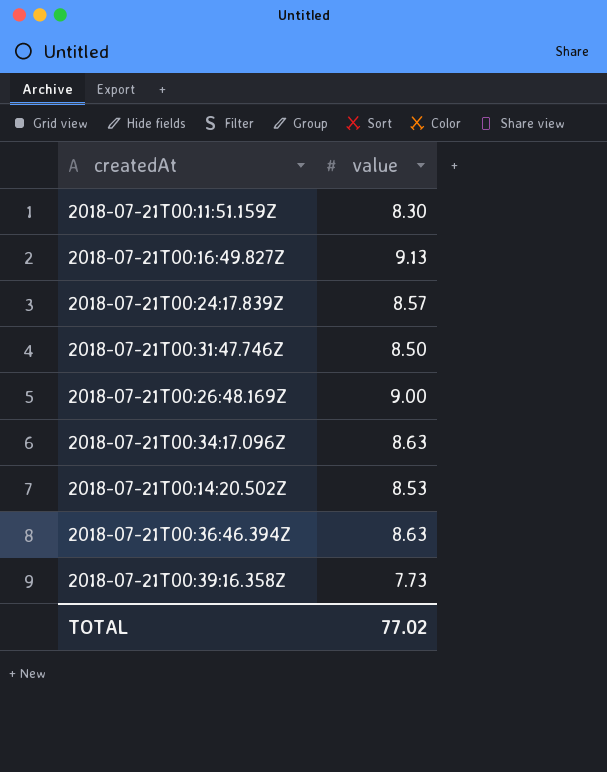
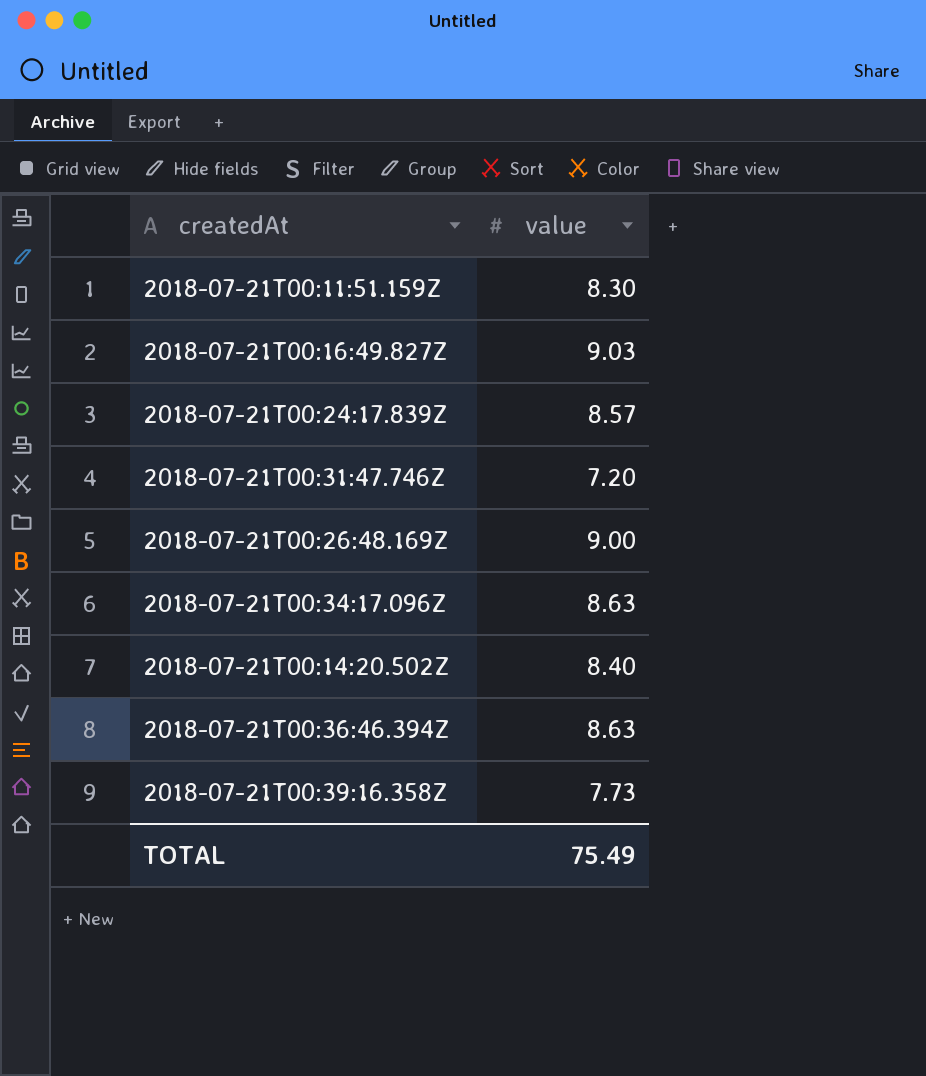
2018-07-21T00:16:49.827Z | value: 9.13 -> 9.03
2018-07-21T00:31:47.746Z | value: 8.50 -> 7.20
2018-07-21T00:14:20.502Z | value: 8.53 -> 8.40
TOTAL | value: 77.02 -> 75.49

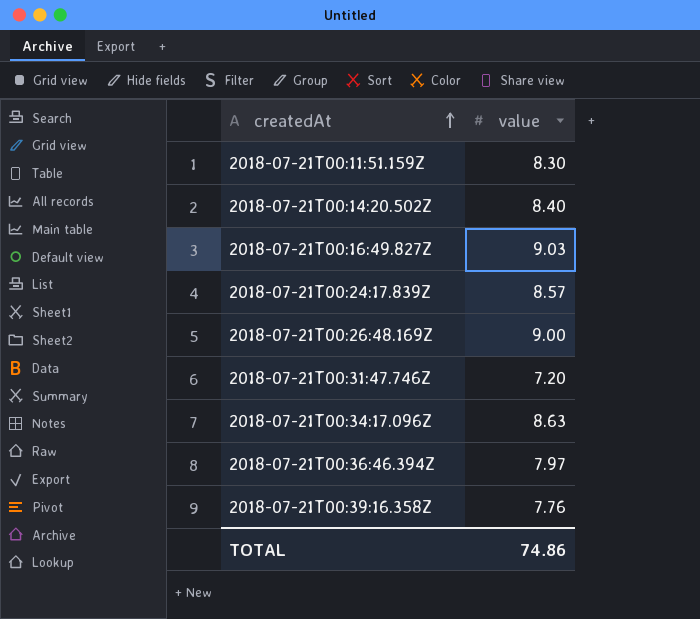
row order: none -> createdAt ascending
2018-07-21T00:36:46.394Z | value: 8.63 -> 7.97
2018-07-21T00:39:16.358Z | value: 7.73 -> 7.76
TOTAL | value: 75.49 -> 74.86

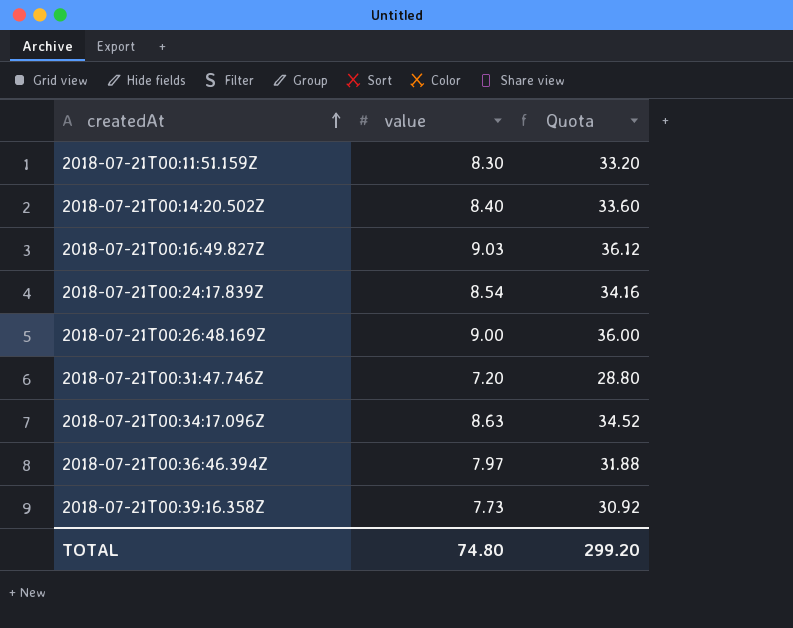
column Quota | formula: none -> [value] * 4
2018-07-21T00:24:17.839Z | value: 8.57 -> 8.54
2018-07-21T00:39:16.358Z | value: 7.76 -> 7.73
TOTAL | value: 74.86 -> 74.80

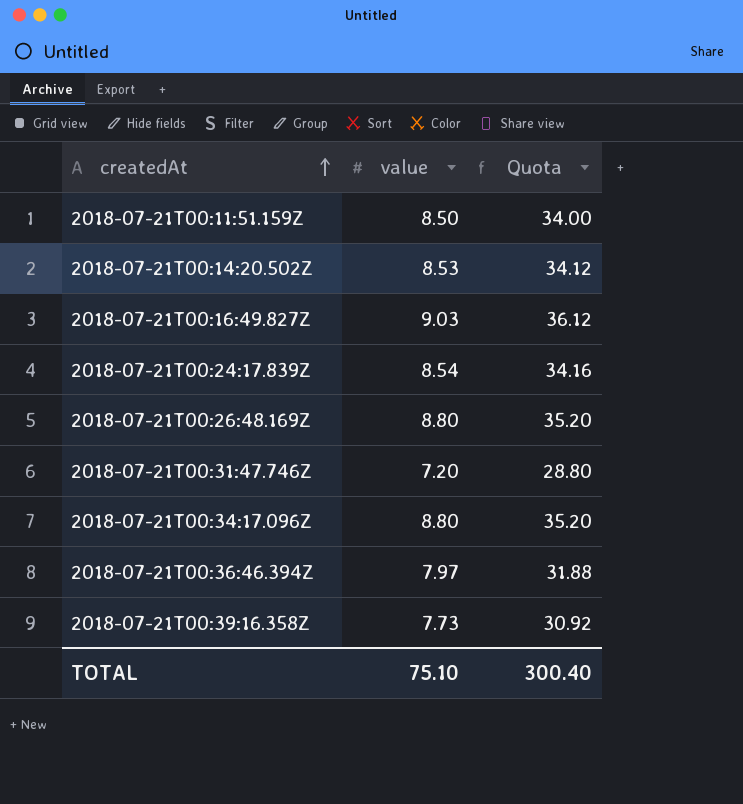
2018-07-21T00:11:51.159Z | value: 8.30 -> 8.50
2018-07-21T00:11:51.159Z | Quota: 33.20 -> 34.00
2018-07-21T00:14:20.502Z | value: 8.40 -> 8.53
2018-07-21T00:14:20.502Z | Quota: 33.60 -> 34.12
2018-07-21T00:26:48.169Z | value: 9.00 -> 8.80
2018-07-21T00:26:48.169Z | Quota: 36.00 -> 35.20
2018-07-21T00:34:17.096Z | value: 8.63 -> 8.80
2018-07-21T00:34:17.096Z | Quota: 34.52 -> 35.20
TOTAL | value: 74.80 -> 75.10
TOTAL | Quota: 299.20 -> 300.40

